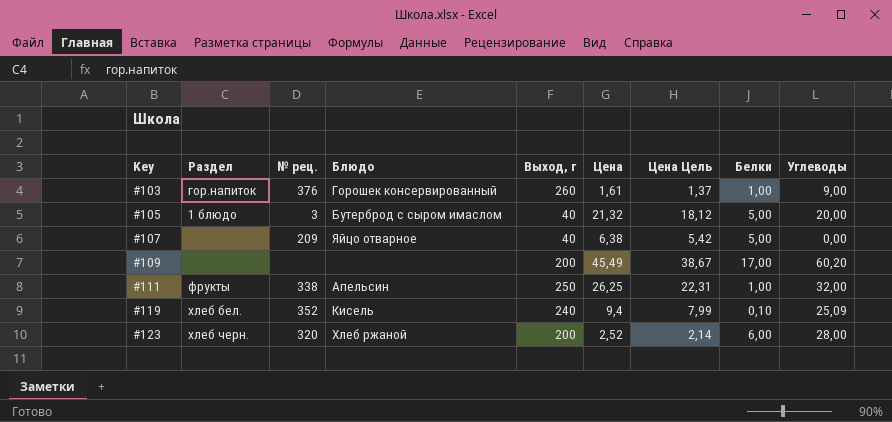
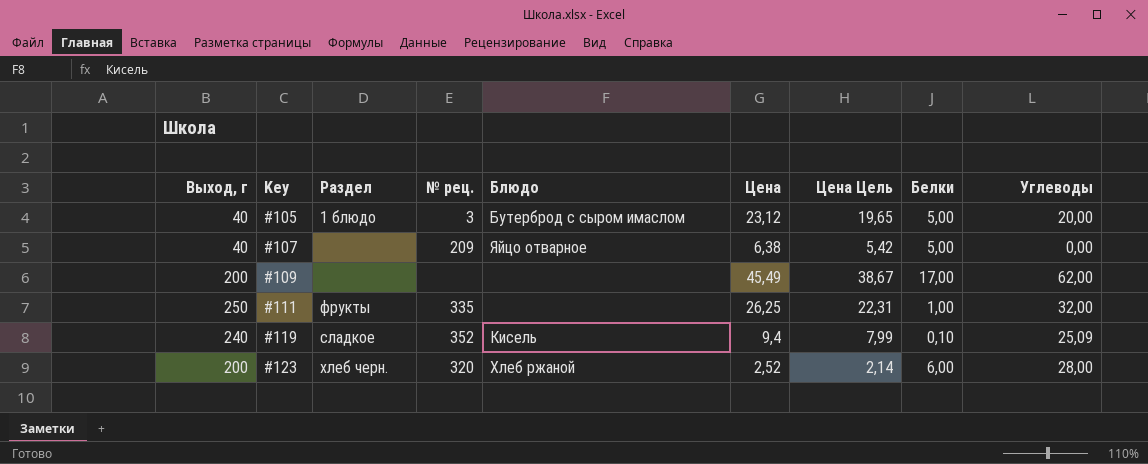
column Выход, г | position: 5 -> 1
row #103: гор.напиток | 376 | Горошек консервированный | 260 | 1,61 | 1,37 | 1,00 | 9,00 -> none
#105 | Цена: 21,32 -> 23,12
#105 | Цена Цель: 18,12 -> 19,65
#109 | Углеводы: 60,20 -> 62,00
#111 | № рец.: 338 -> 335
#111 | Блюдо: Апельсин -> none
#119 | Раздел: хлеб бел. -> сладкое

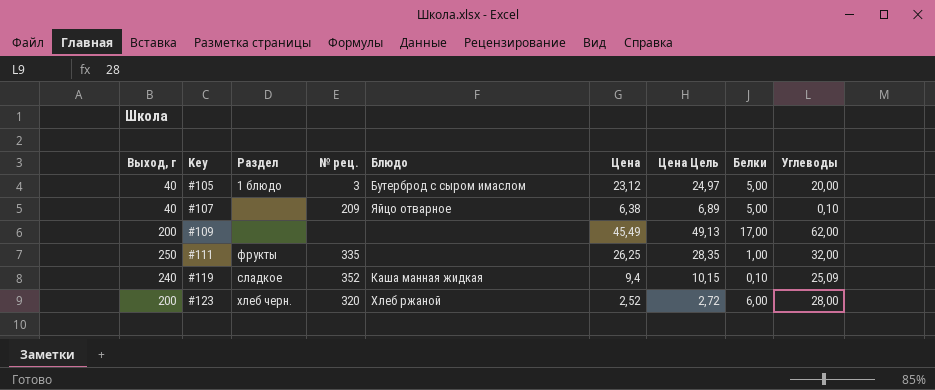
column Цена Цель | formula: [Цена] * 0,85 -> [Цена] * 1,08
#107 | Углеводы: 0,00 -> 0,10
#119 | Блюдо: Кисель -> Каша манная жидкая

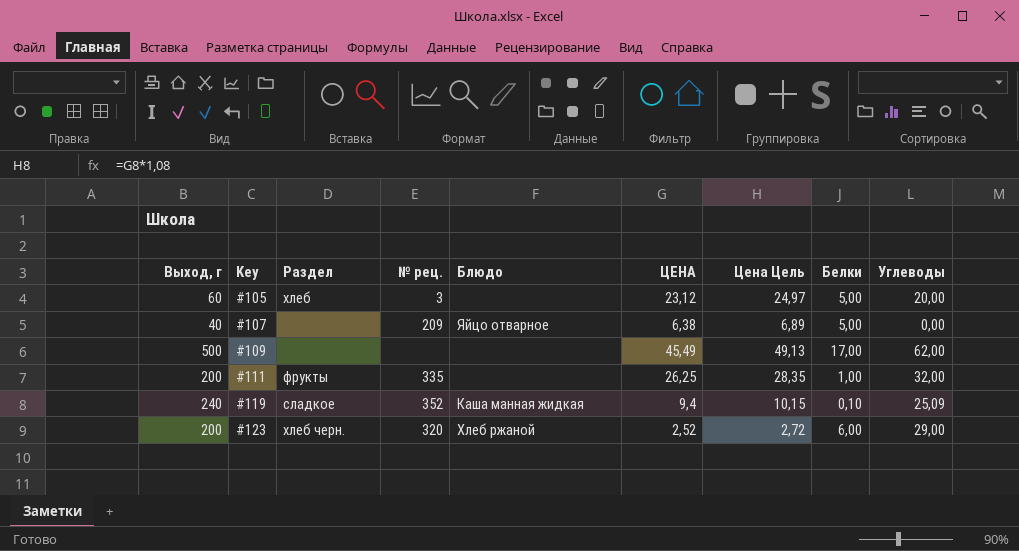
column name: Цена -> ЦЕНА
#105 | Выход, г: 40 -> 60
#105 | Раздел: 1 блюдо -> хлеб
#105 | Блюдо: Бутерброд с сыром имаслом -> none
#107 | Углеводы: 0,10 -> 0,00
#109 | Выход, г: 200 -> 500
#111 | Выход, г: 250 -> 200
#123 | Углеводы: 28,00 -> 29,00

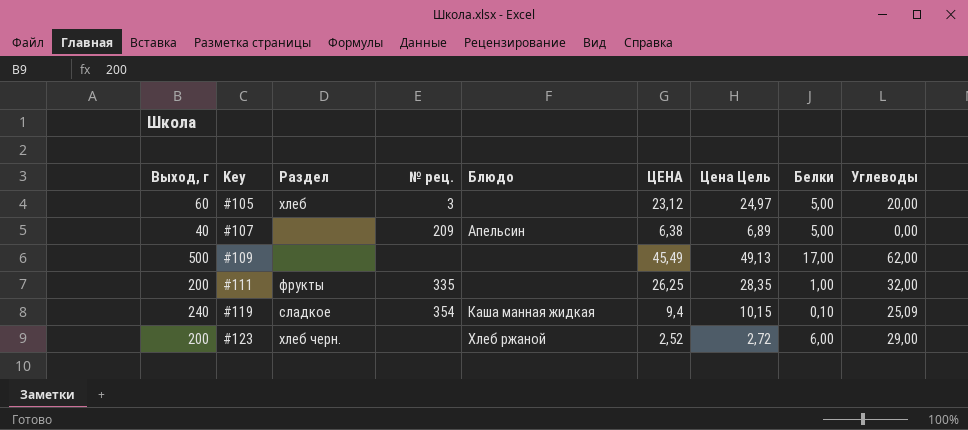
#107 | Блюдо: Яйцо отварное -> Апельсин
#119 | № рец.: 352 -> 354
#123 | № рец.: 320 -> none

